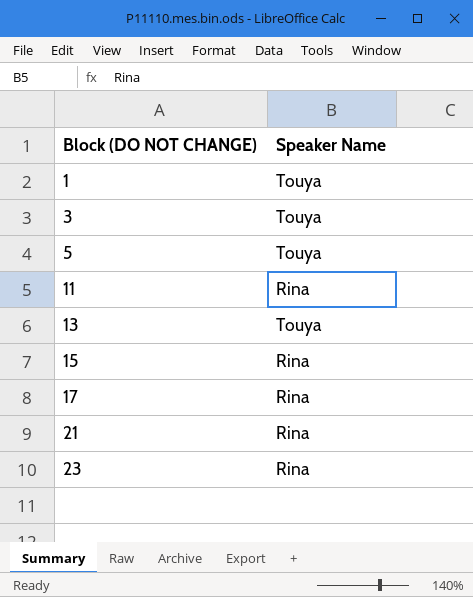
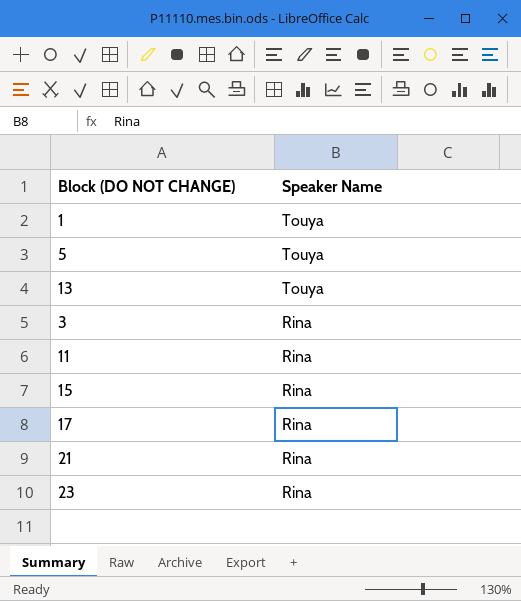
row order: Block (DO NOT CHANGE) ascending -> Speaker Name descending
3 | Speaker Name: Touya -> Rina

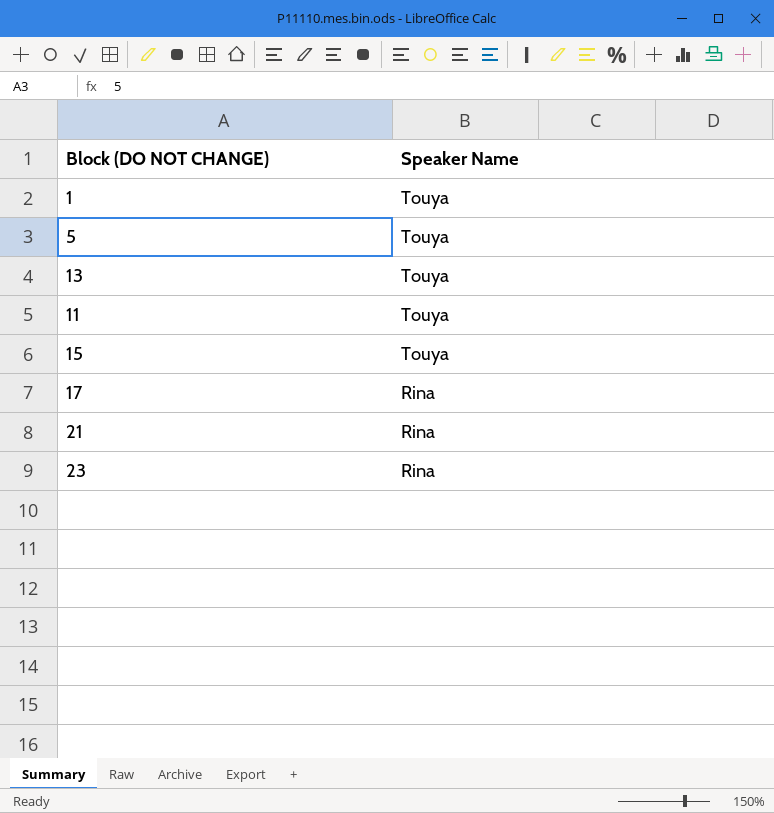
row 3: Rina -> none
11 | Speaker Name: Rina -> Touya
15 | Speaker Name: Rina -> Touya

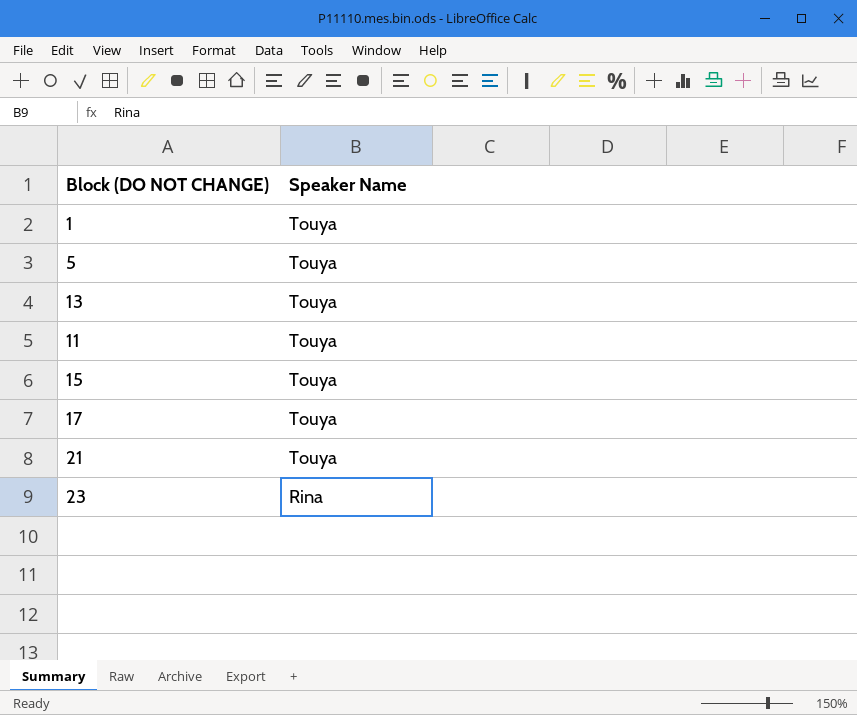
17 | Speaker Name: Rina -> Touya
21 | Speaker Name: Rina -> Touya

